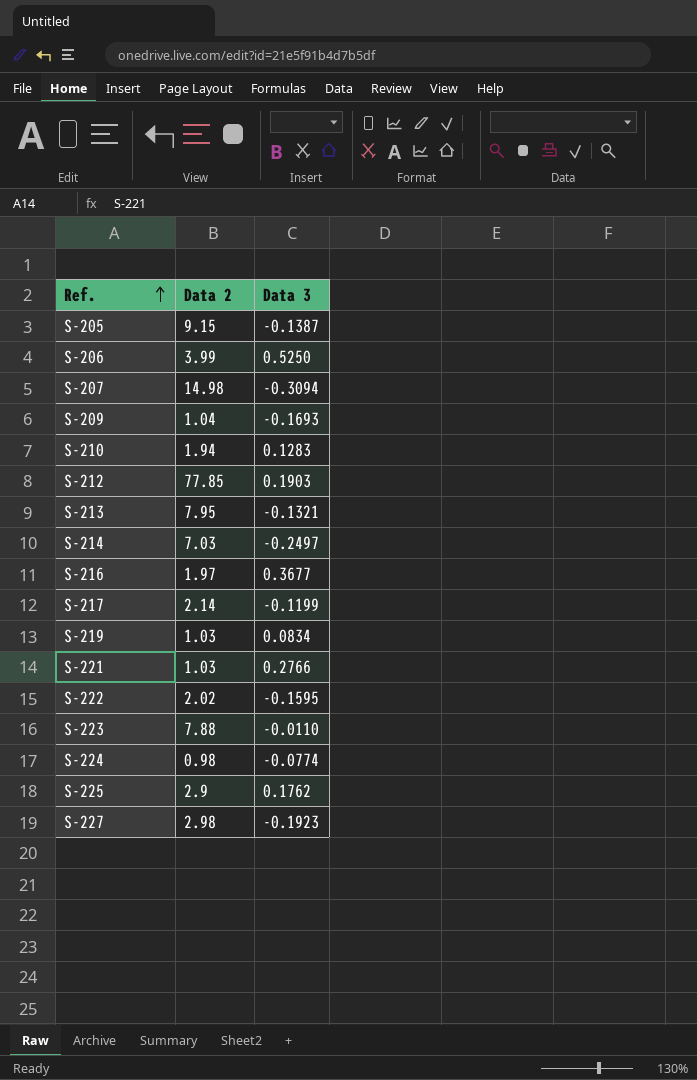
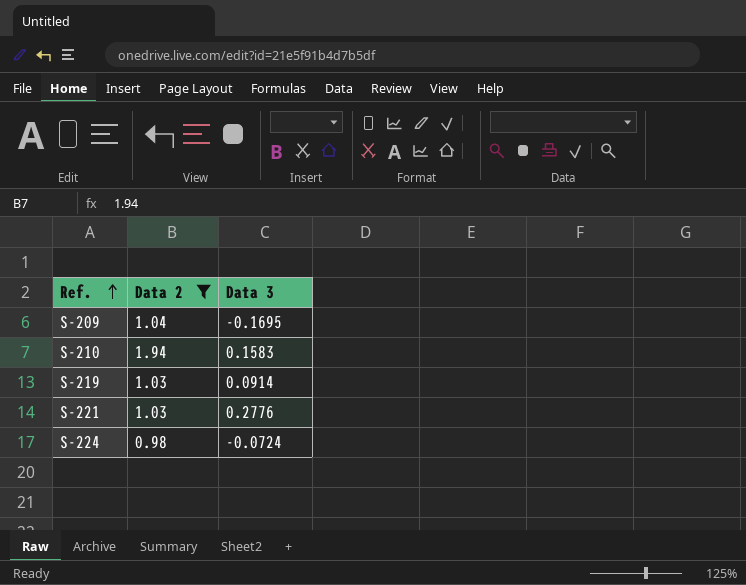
filter: none -> Data 2 <= 1.94
S-209 | Data 3: -0.1693 -> -0.1695
S-210 | Data 3: 0.1283 -> 0.1583
S-219 | Data 3: 0.0834 -> 0.0914
S-221 | Data 3: 0.2766 -> 0.2776
S-224 | Data 3: -0.0774 -> -0.0724

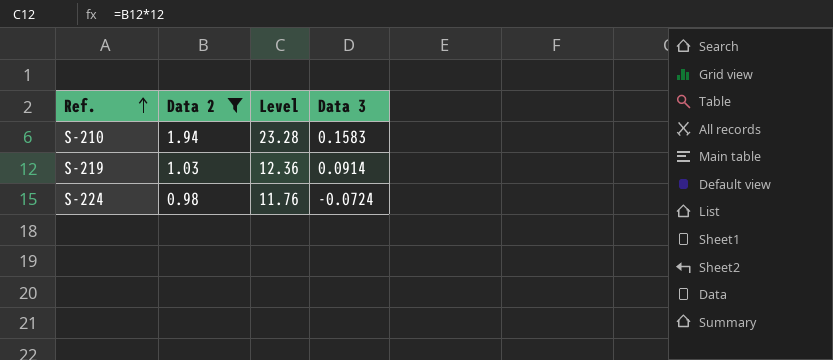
column Level | formula: none -> [Data 2] * 12
row S-209: 1.04 | -0.1695 -> none
row S-221: 1.03 | 0.2776 -> none

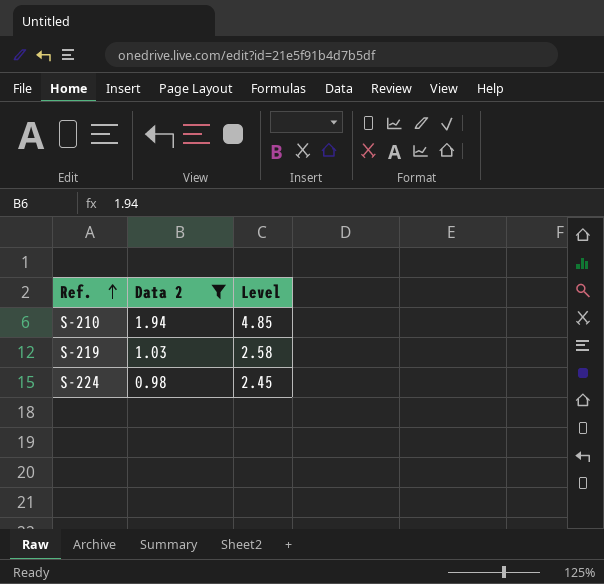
column Data 3 | position: 4 -> none
column Level | formula: [Data 2] * 12 -> [Data 2] * 2.5

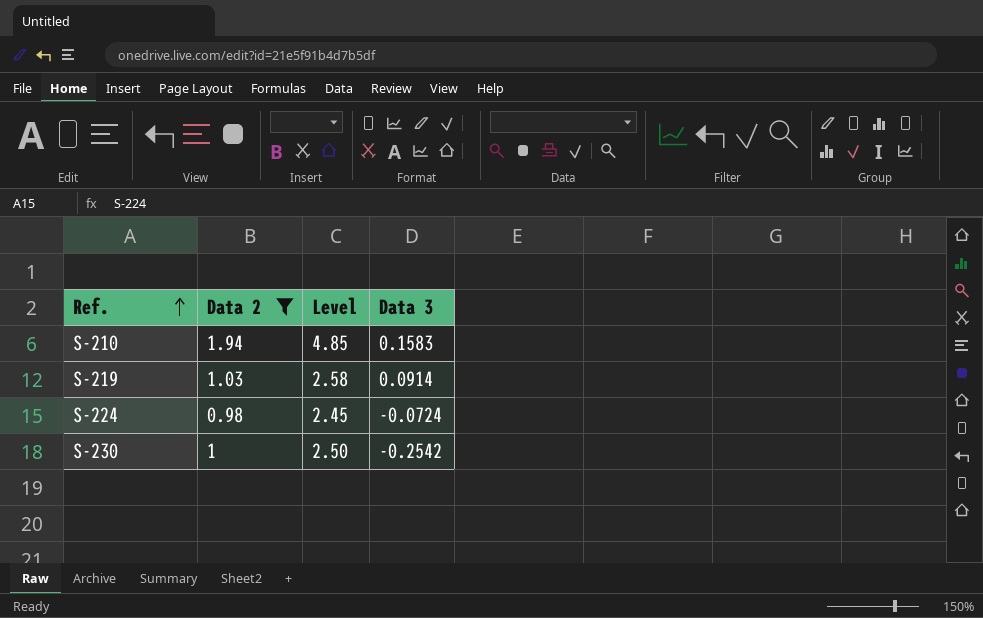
column Data 3 | position: none -> 4
row S-230: none -> 1 | 2.50 | -0.2542

